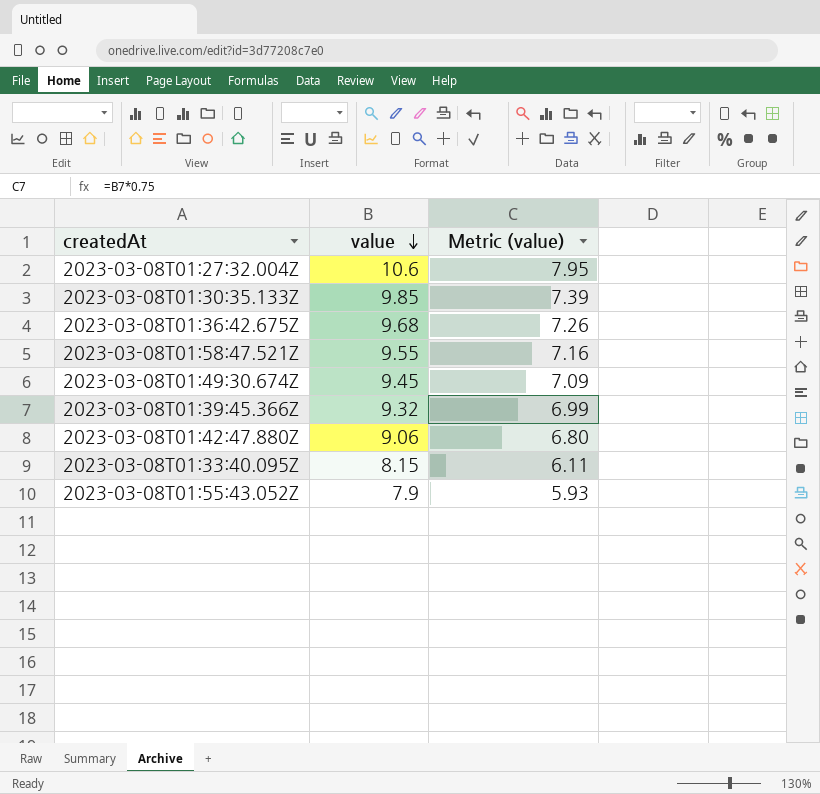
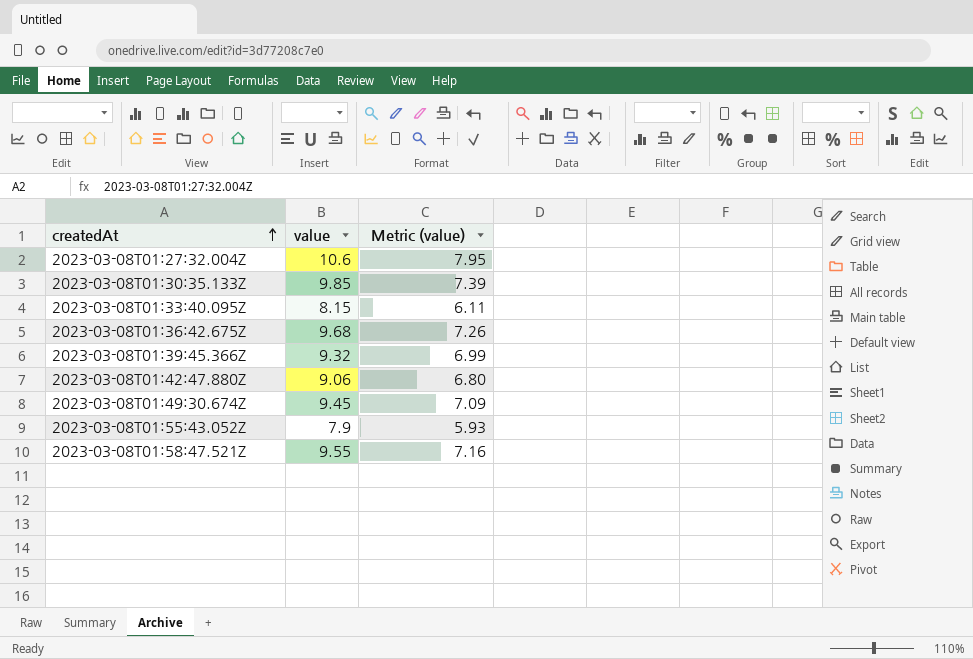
row order: value descending -> createdAt ascending

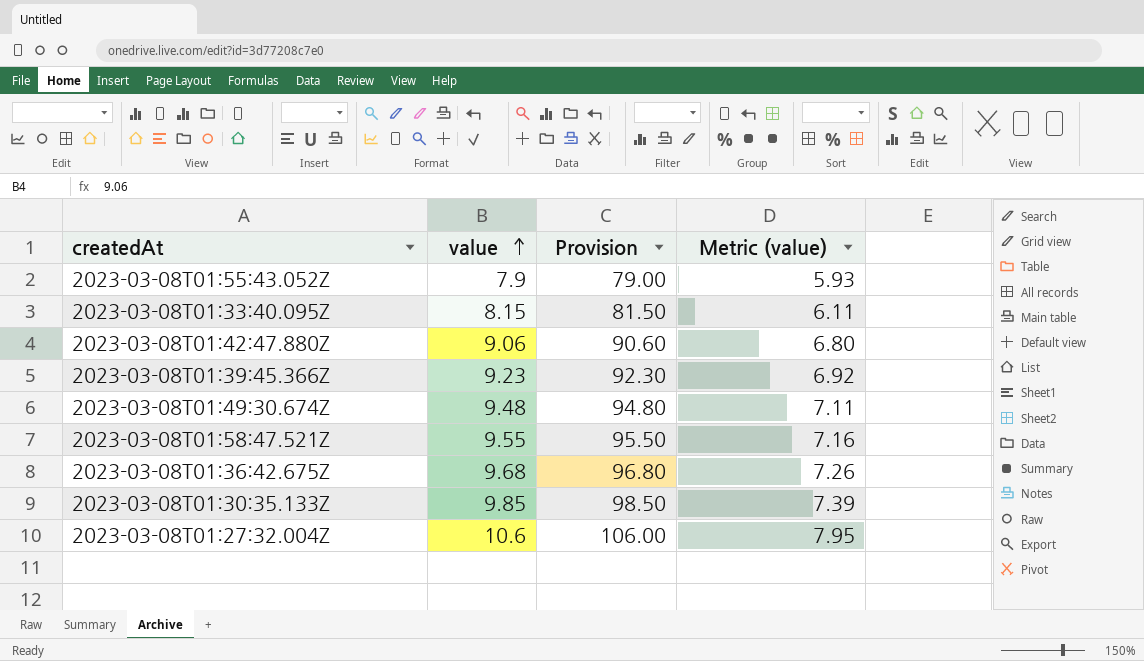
row order: createdAt ascending -> value ascending
column Provision | formula: none -> [value] * 10
2023-03-08T01:39:45.366Z | value: 9.32 -> 9.23
2023-03-08T01:39:45.366Z | Metric (value): 6.99 -> 6.92
2023-03-08T01:49:30.674Z | value: 9.45 -> 9.48
2023-03-08T01:49:30.674Z | Metric (value): 7.09 -> 7.11

